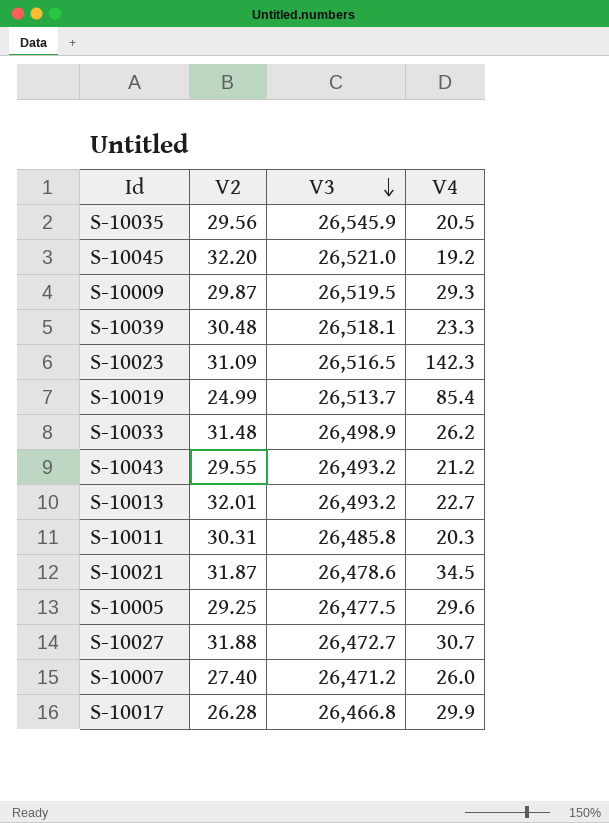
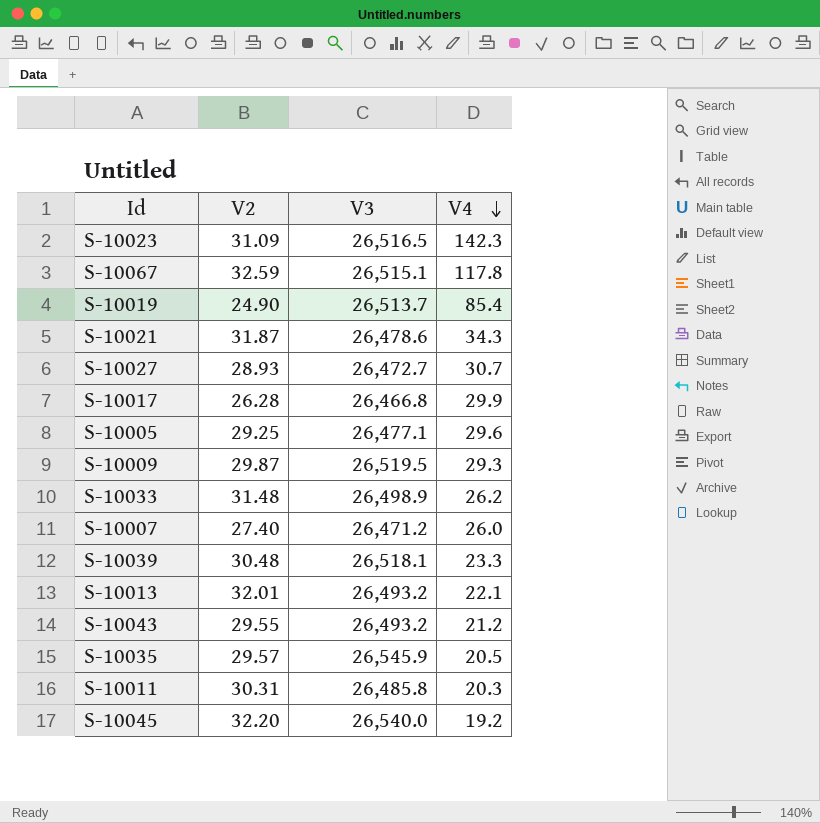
row order: V3 descending -> V4 descending
row S-10067: none -> 32.59 | 26,515.1 | 117.8
S-10019 | V2: 24.99 -> 24.90
S-10021 | V4: 34.5 -> 34.3
S-10027 | V2: 31.88 -> 28.93
S-10005 | V3: 26,477.5 -> 26,477.1
S-10013 | V4: 22.7 -> 22.1
S-10035 | V2: 29.56 -> 29.57
S-10045 | V3: 26,521.0 -> 26,540.0

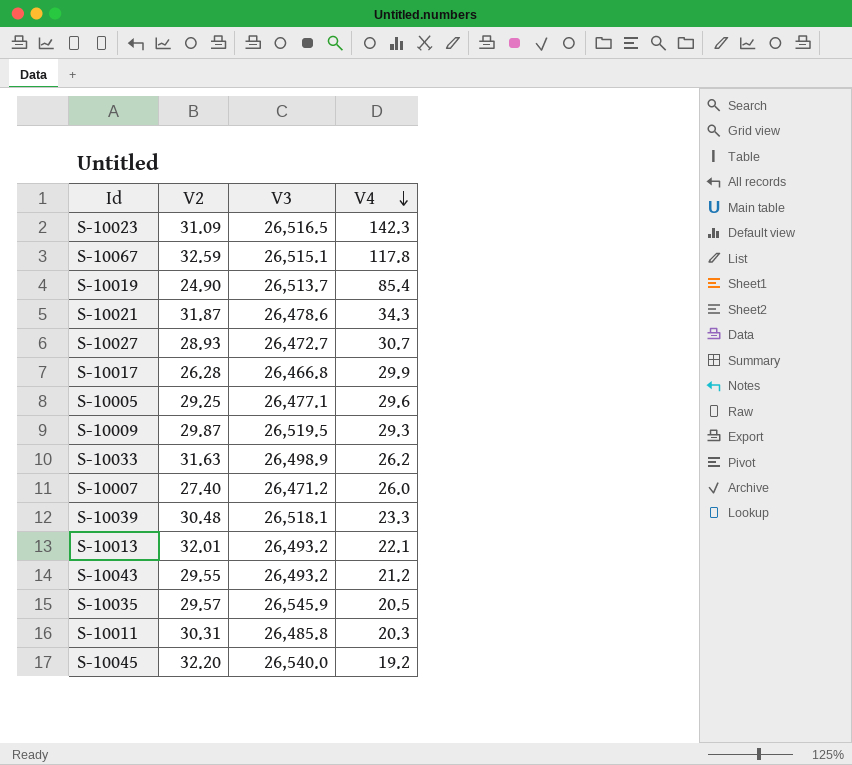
S-10033 | V2: 31.48 -> 31.63

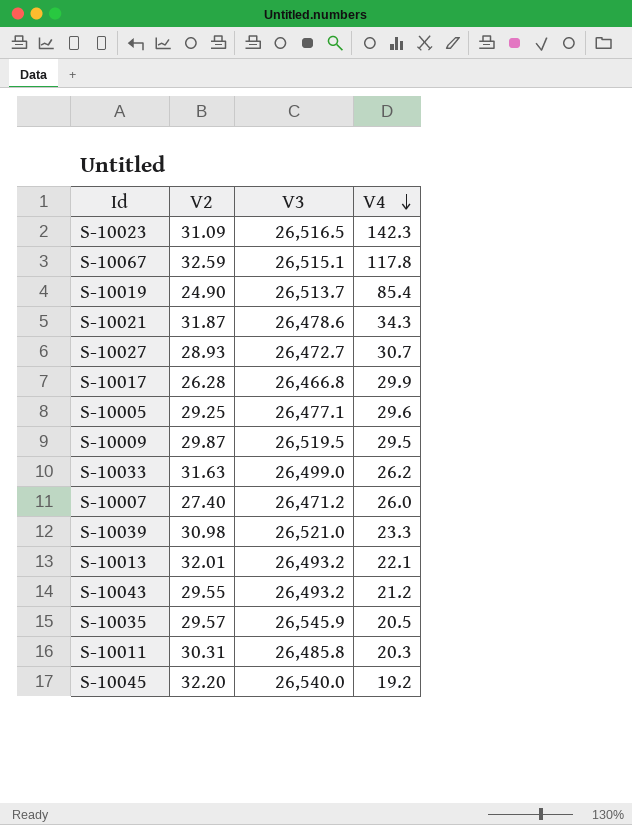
S-10009 | V4: 29.3 -> 29.5
S-10033 | V3: 26,498.9 -> 26,499.0
S-10039 | V2: 30.48 -> 30.98
S-10039 | V3: 26,518.1 -> 26,521.0

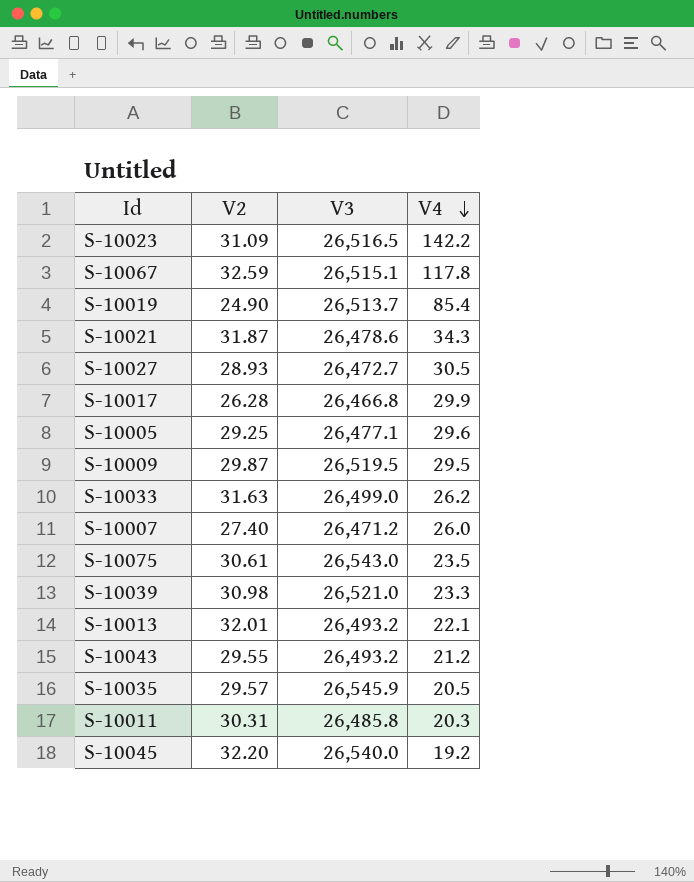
S-10023 | V4: 142.3 -> 142.2
S-10027 | V4: 30.7 -> 30.5
row S-10075: none -> 30.61 | 26,543.0 | 23.5

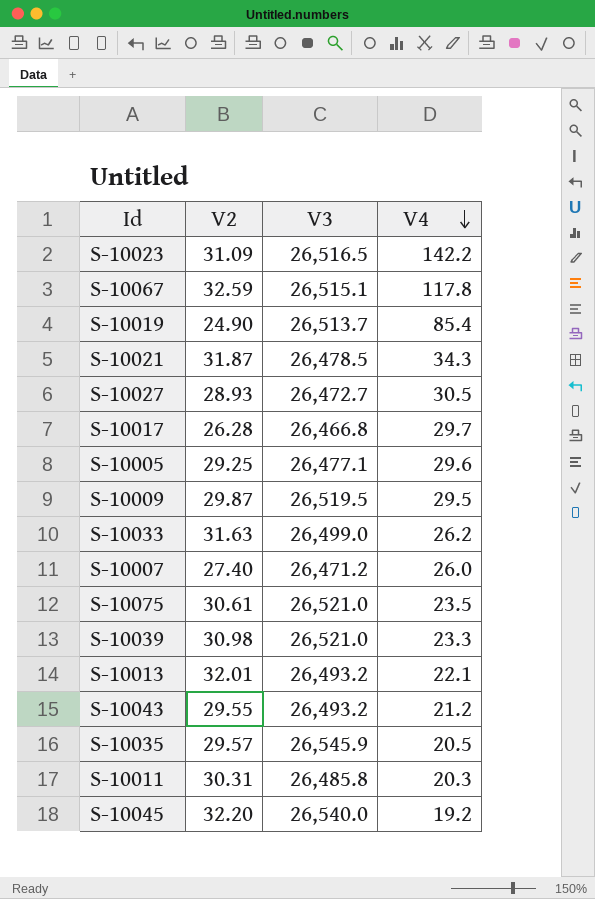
S-10021 | V3: 26,478.6 -> 26,478.5
S-10017 | V4: 29.9 -> 29.7
S-10075 | V3: 26,543.0 -> 26,521.0

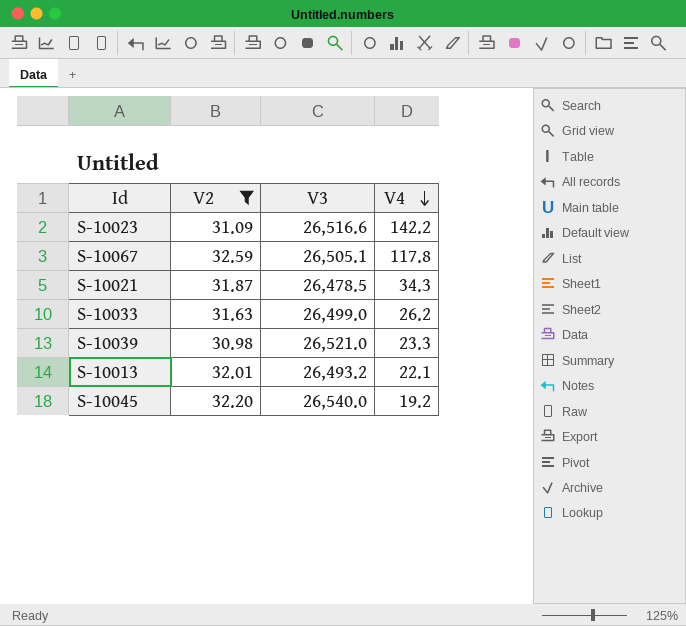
filter: none -> V2 >= 30.98
S-10023 | V3: 26,516.5 -> 26,516.6
S-10067 | V3: 26,515.1 -> 26,505.1

